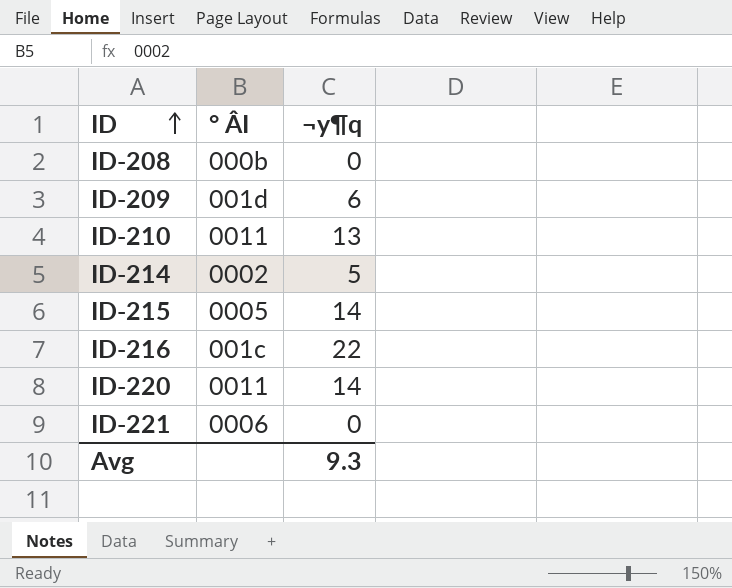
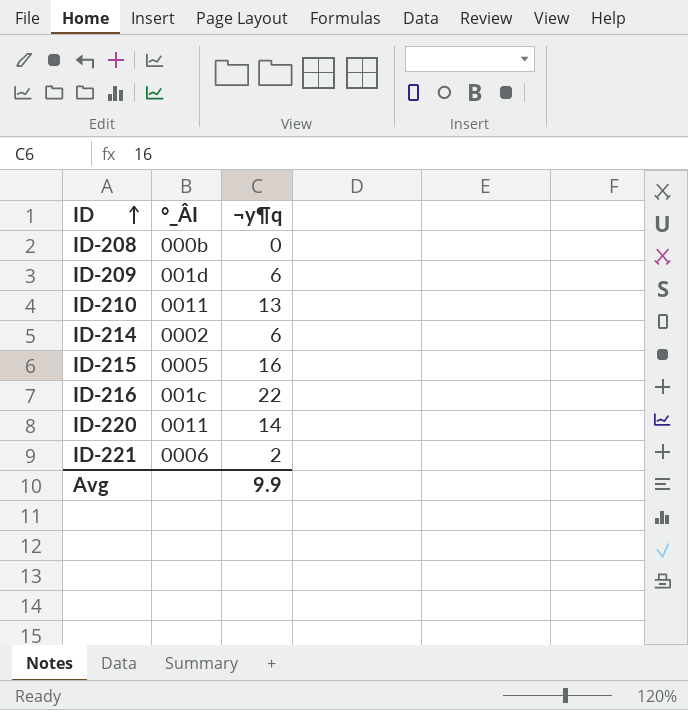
column name: ° ÂI -> °_ÂI
ID-214 | ¬y¶q: 5 -> 6
ID-215 | ¬y¶q: 14 -> 16
ID-221 | ¬y¶q: 0 -> 2
Avg | ¬y¶q: 9.3 -> 9.9

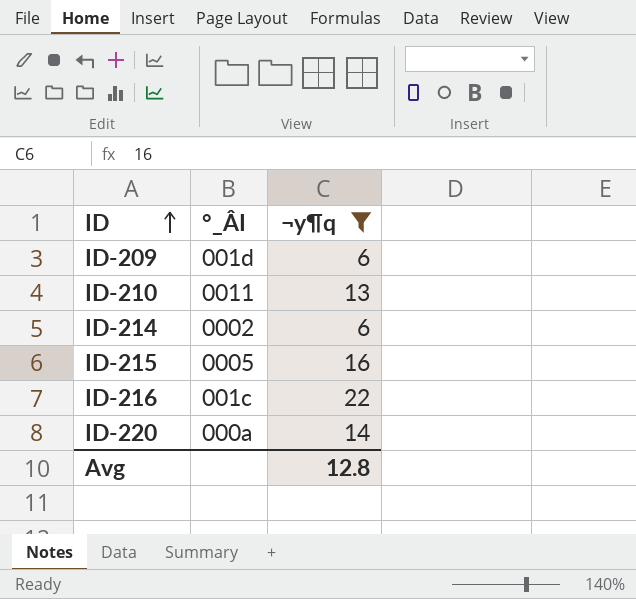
filter: none -> ¬y¶q >= 6
ID-220 | °_ÂI: 0011 -> 000a
Avg | ¬y¶q: 9.9 -> 12.8

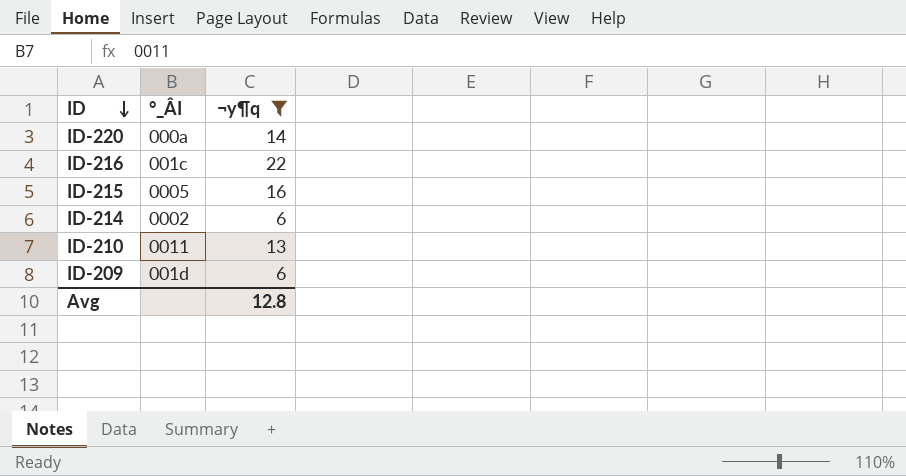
row order: ID ascending -> ID descending

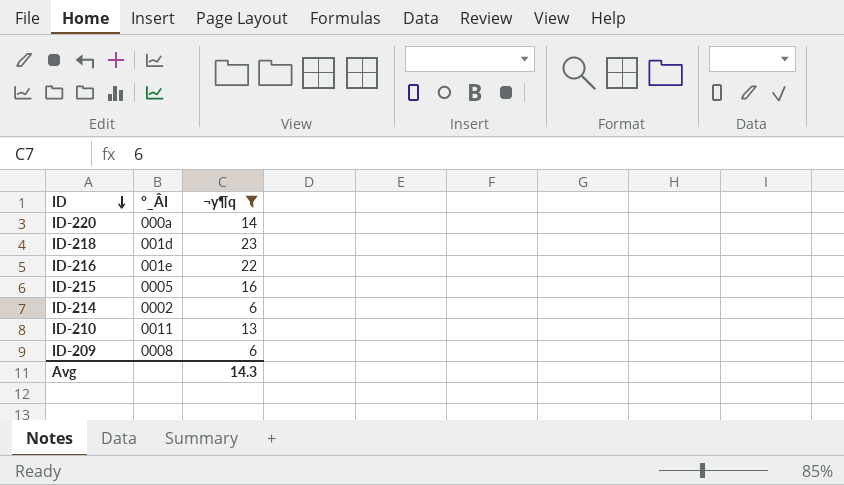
row ID-218: none -> 001d | 23
ID-216 | °_ÂI: 001c -> 001e
ID-209 | °_ÂI: 001d -> 0008
Avg | ¬y¶q: 12.8 -> 14.3

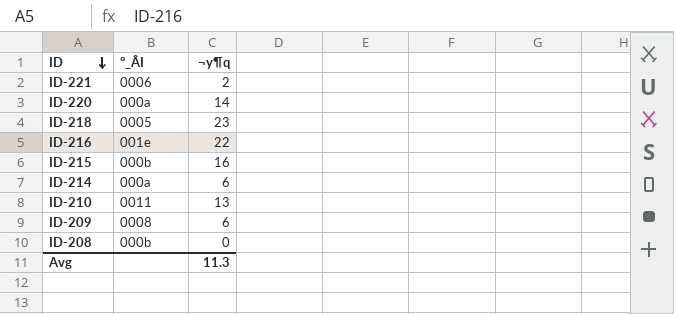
filter: ¬y¶q >= 6 -> none
ID-218 | °_ÂI: 001d -> 0005
ID-215 | °_ÂI: 0005 -> 000b
ID-214 | °_ÂI: 0002 -> 000a
Avg | ¬y¶q: 14.3 -> 11.3

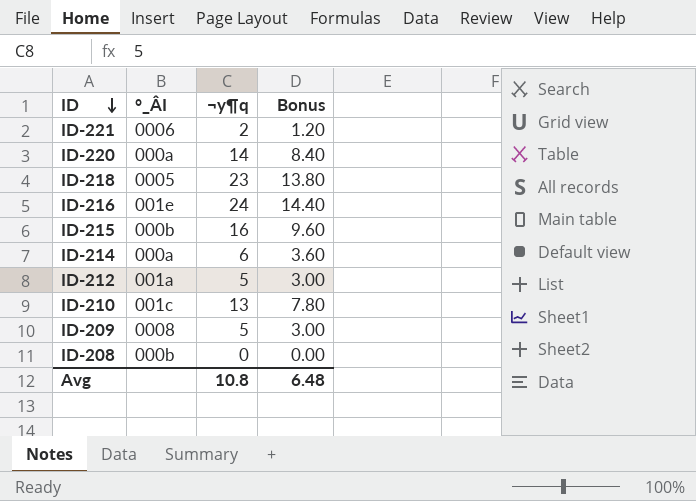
column Bonus | formula: none -> [¬y¶q] * 0.6
ID-216 | ¬y¶q: 22 -> 24
row ID-212: none -> 001a | 5 | 3.00
ID-210 | °_ÂI: 0011 -> 001c
ID-209 | ¬y¶q: 6 -> 5
Avg | ¬y¶q: 11.3 -> 10.8

